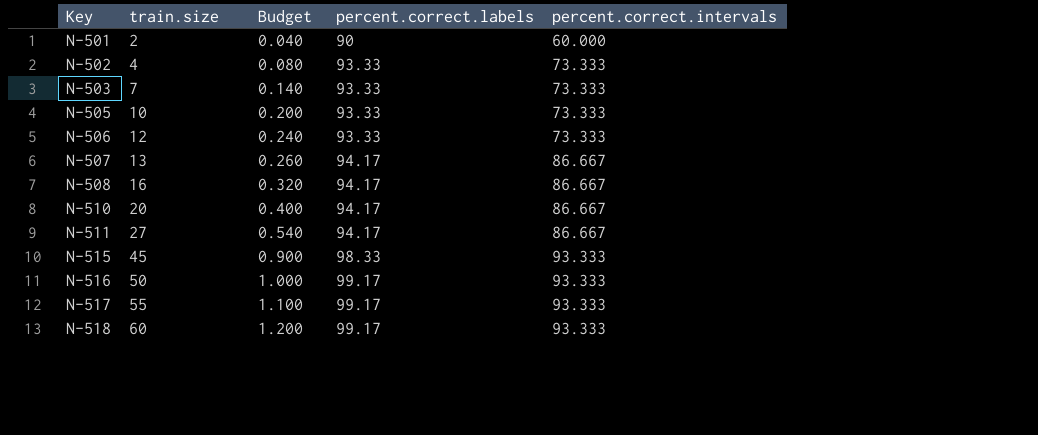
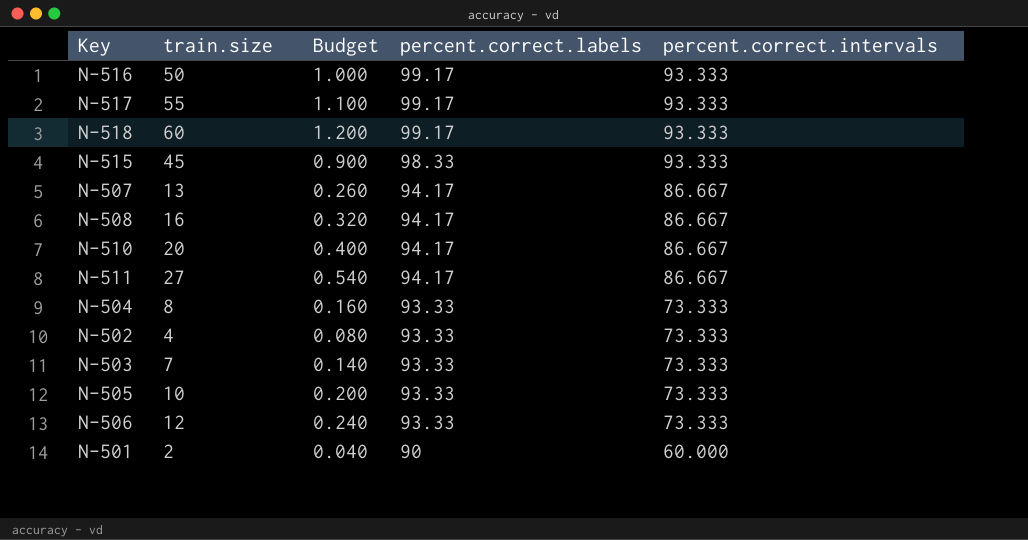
row order: Key ascending -> percent.correct.labels descending
row N-504: none -> 8 | 0.160 | 93.33 | 73.333

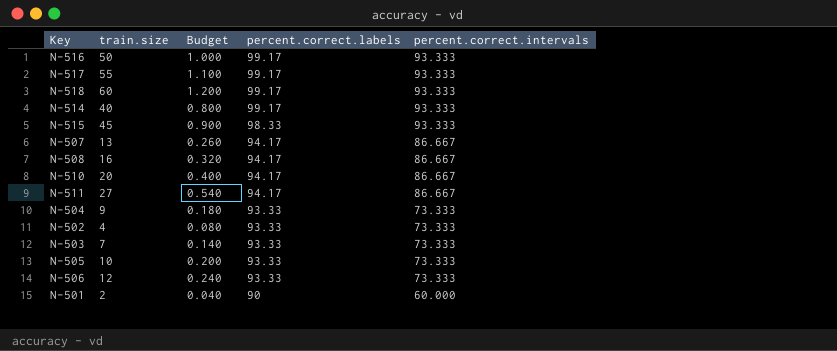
row N-514: none -> 40 | 0.800 | 99.17 | 93.333
N-504 | train.size: 8 -> 9
N-504 | Budget: 0.160 -> 0.180

